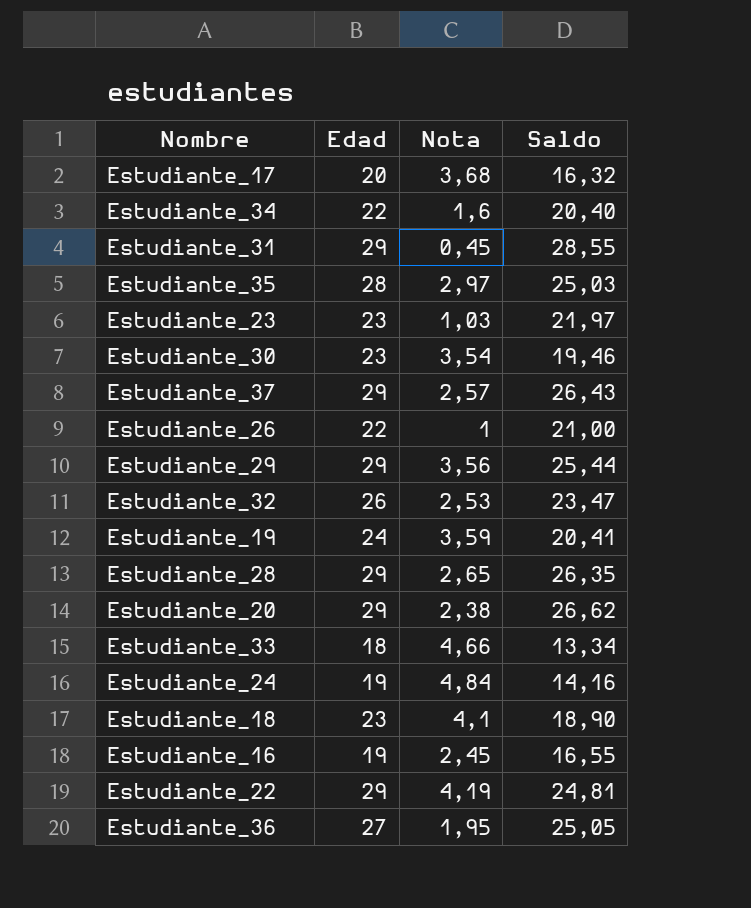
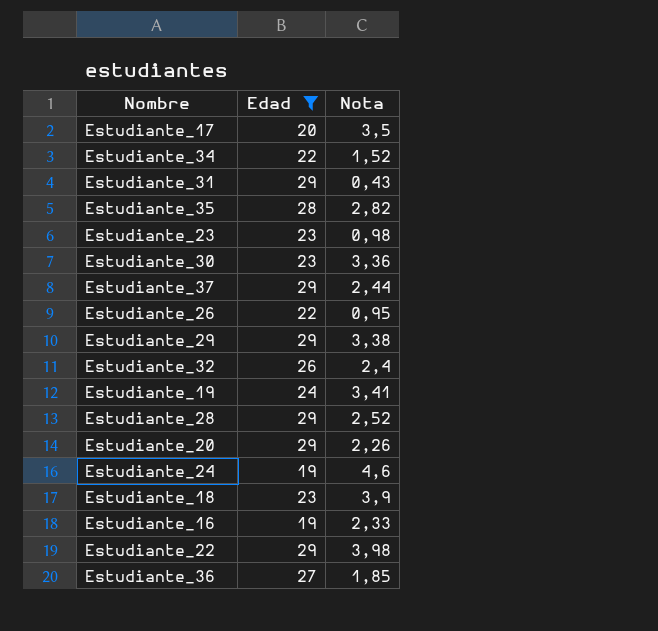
filter: none -> Edad != 18
column Saldo | formula: [Edad] - [Nota] -> none
Estudiante_17 | Nota: 3,68 -> 3,5
Estudiante_34 | Nota: 1,6 -> 1,52
Estudiante_31 | Nota: 0,45 -> 0,43
Estudiante_35 | Nota: 2,97 -> 2,82
Estudiante_23 | Nota: 1,03 -> 0,98
Estudiante_30 | Nota: 3,54 -> 3,36
Estudiante_37 | Nota: 2,57 -> 2,44
Estudiante_26 | Nota: 1 -> 0,95
Estudiante_29 | Nota: 3,56 -> 3,38
Estudiante_32 | Nota: 2,53 -> 2,4
Estudiante_19 | Nota: 3,59 -> 3,41
Estudiante_28 | Nota: 2,65 -> 2,52
Estudiante_20 | Nota: 2,38 -> 2,26
Estudiante_24 | Nota: 4,84 -> 4,6
Estudiante_18 | Nota: 4,1 -> 3,9
Estudiante_16 | Nota: 2,45 -> 2,33
Estudiante_22 | Nota: 4,19 -> 3,98
Estudiante_36 | Nota: 1,95 -> 1,85

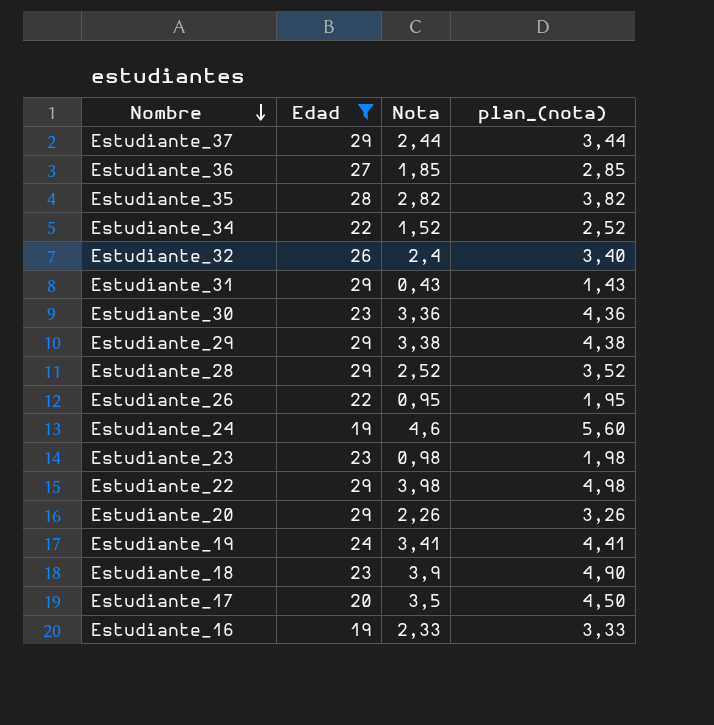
row order: none -> Nombre descending
column plan_(nota) | formula: none -> [Nota] + 1

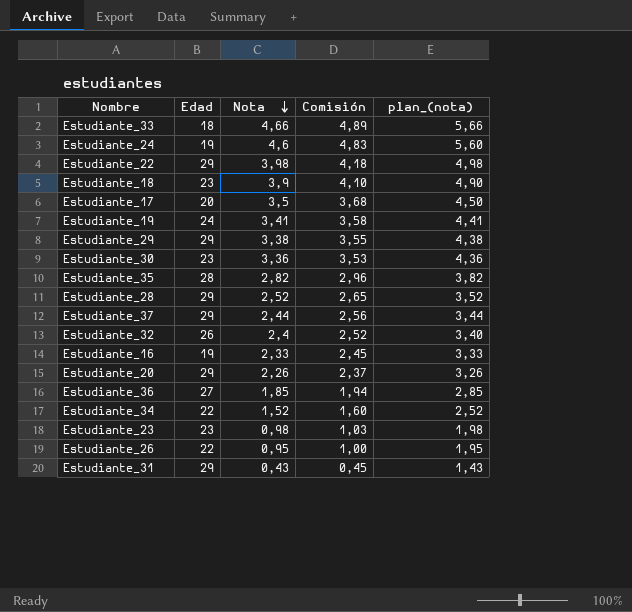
filter: Edad != 18 -> none
row order: Nombre descending -> Nota descending
column Comisión | formula: none -> [Nota] * 1,05

